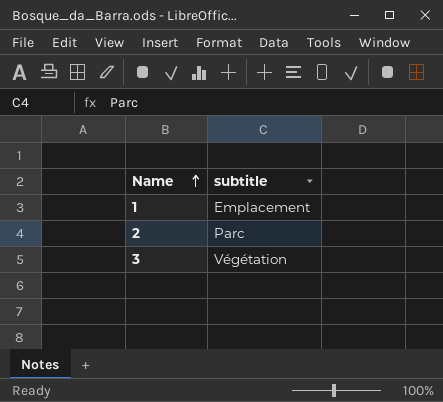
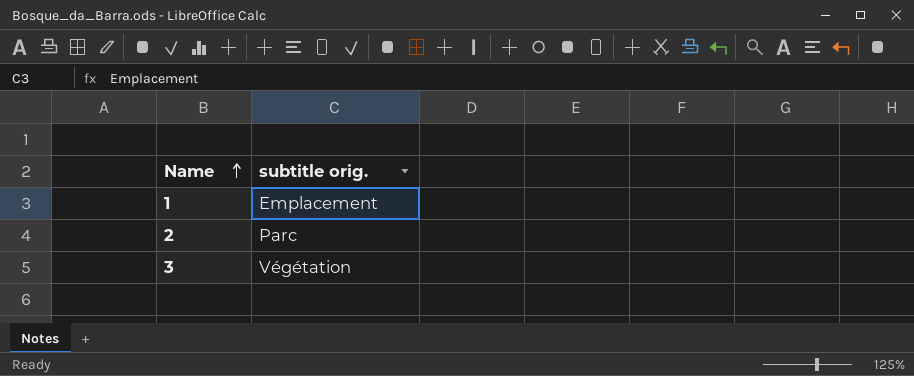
column name: subtitle -> subtitle orig.

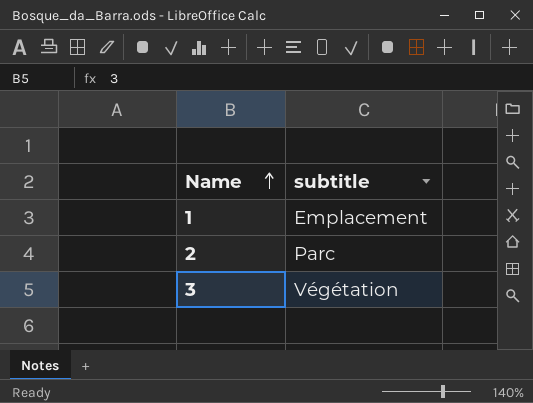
column name: subtitle orig. -> subtitle

